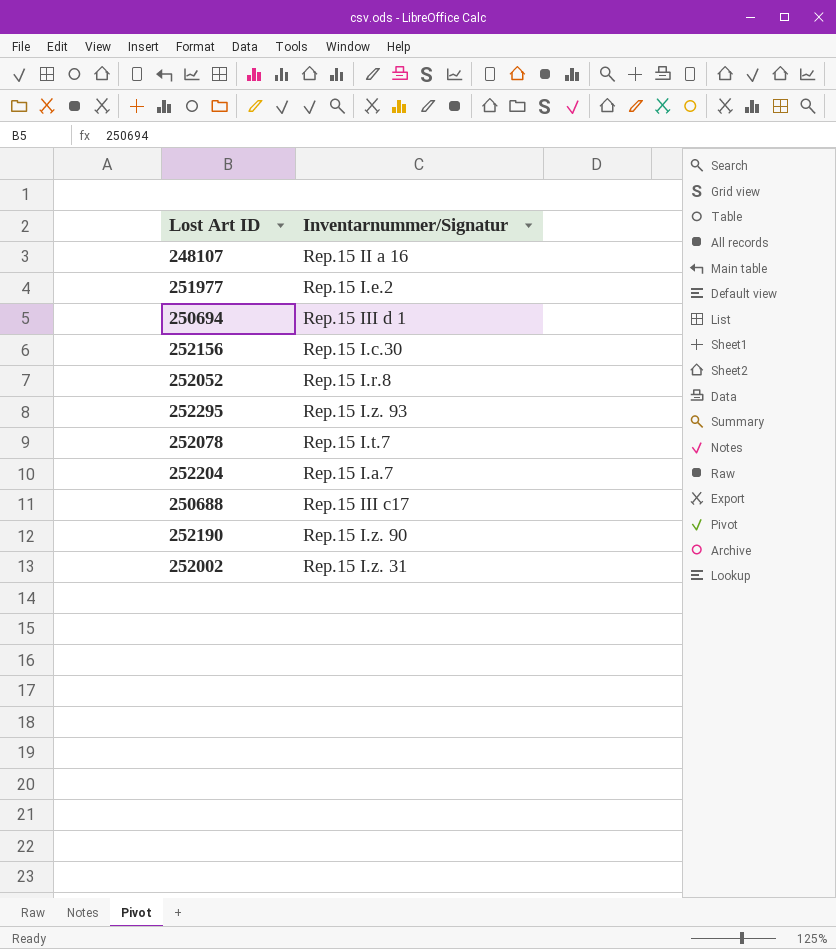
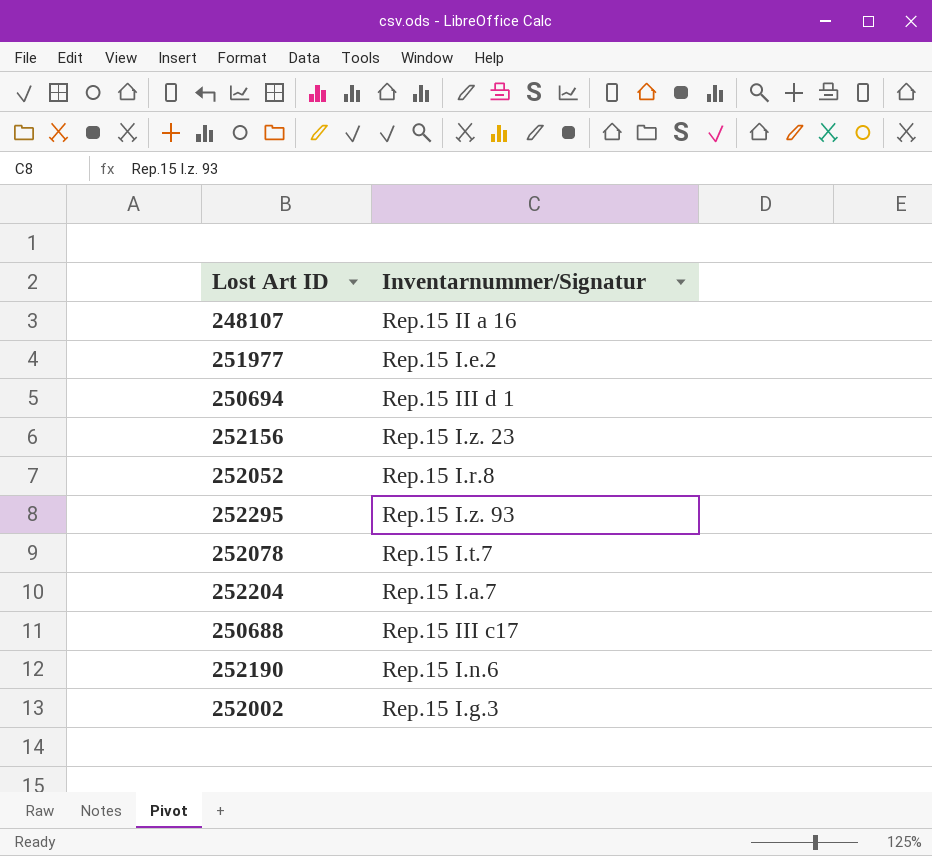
252156 | Inventarnummer/Signatur: Rep.15 I.c.30 -> Rep.15 I.z. 23
252190 | Inventarnummer/Signatur: Rep.15 I.z. 90 -> Rep.15 I.n.6
252002 | Inventarnummer/Signatur: Rep.15 I.z. 31 -> Rep.15 I.g.3

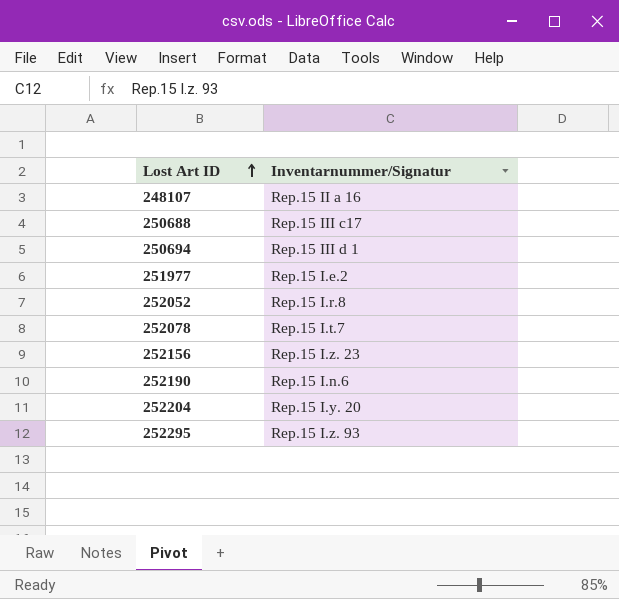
row order: none -> Lost Art ID ascending
row 252002: Rep.15 I.g.3 -> none
252204 | Inventarnummer/Signatur: Rep.15 I.a.7 -> Rep.15 I.y. 20

